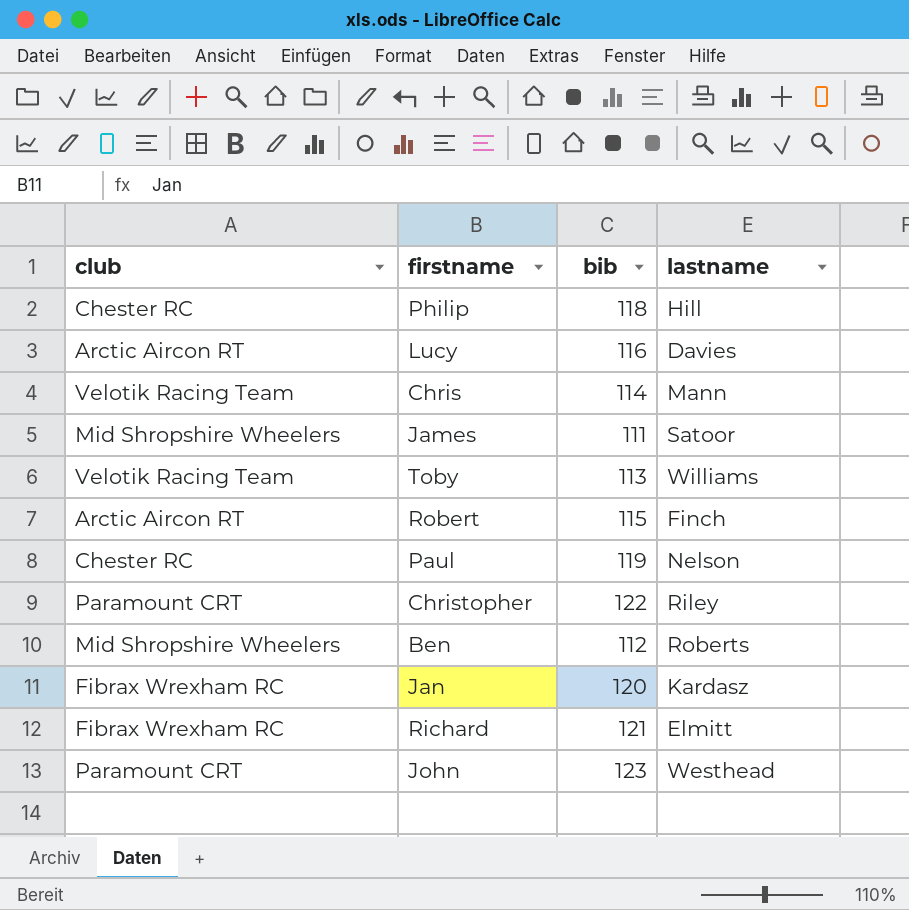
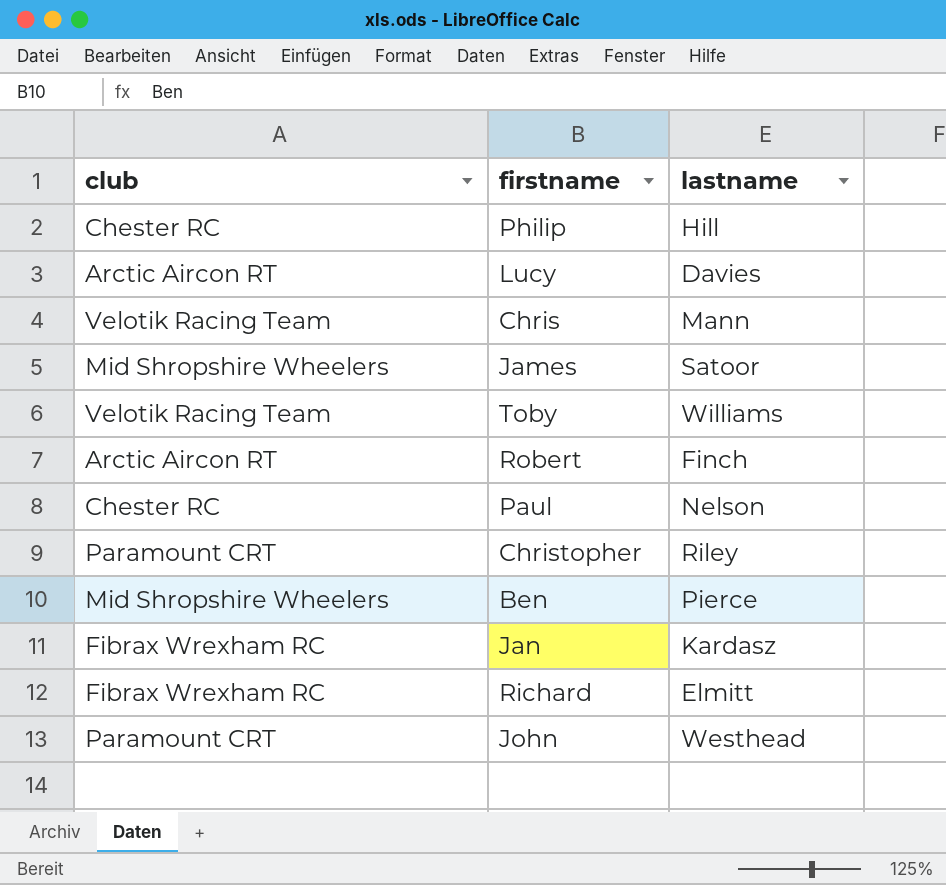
column bib | position: 3 -> none
Ben | lastname: Roberts -> Pierce

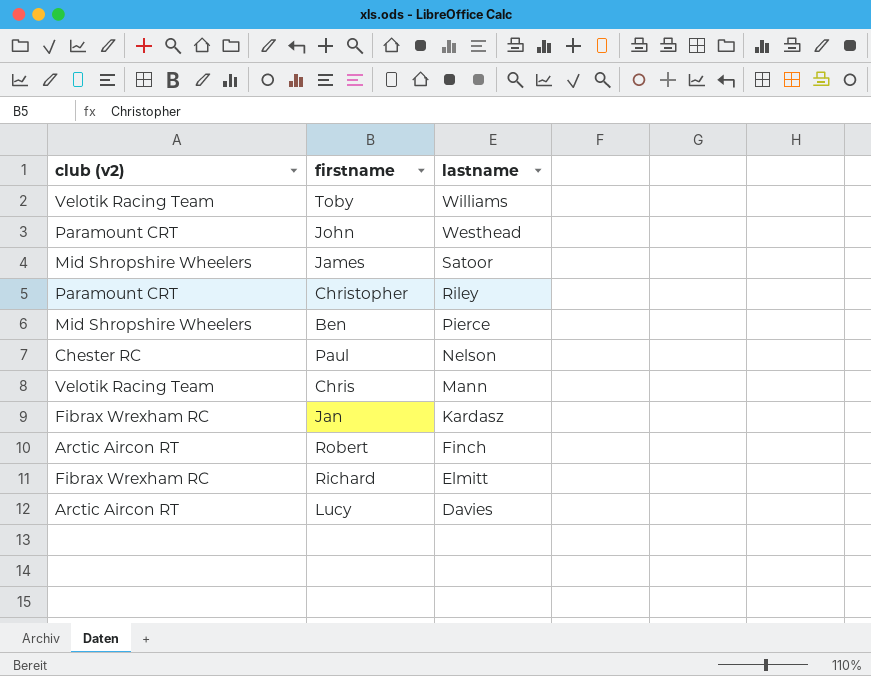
row order: none -> lastname descending
column name: club -> club (v2)
row Philip: Chester RC | Hill -> none

